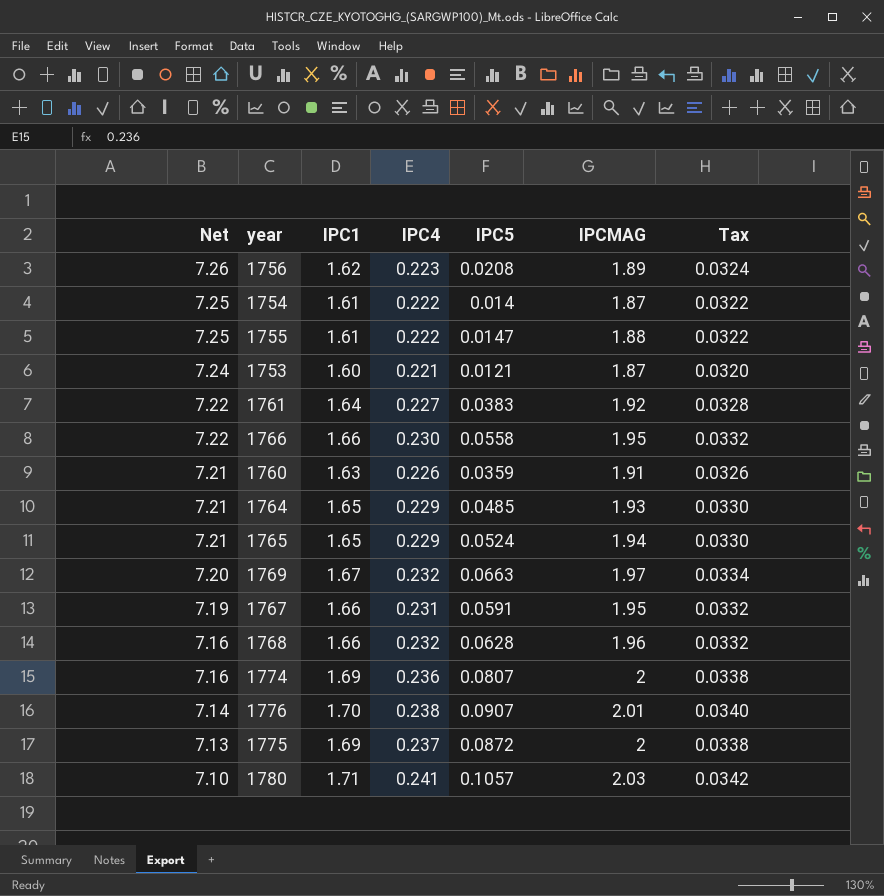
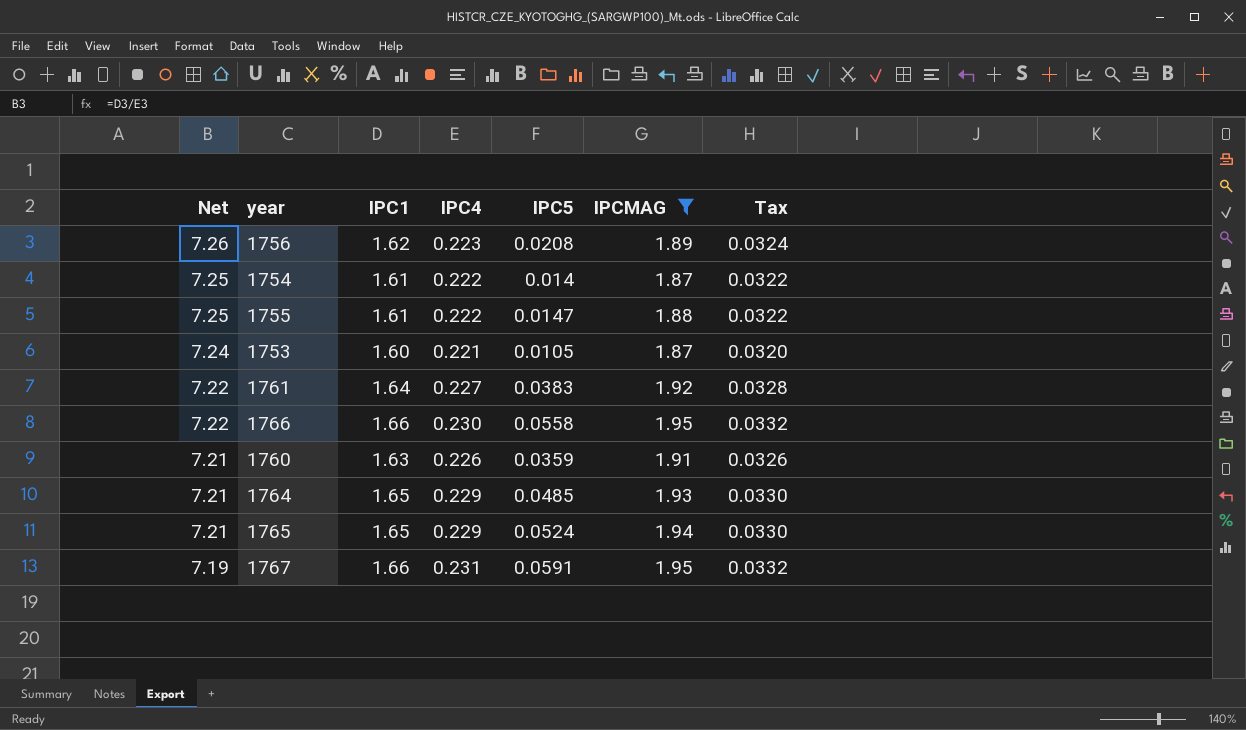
filter: none -> IPCMAG <= 1.95
1753 | IPC5: 0.0121 -> 0.0105

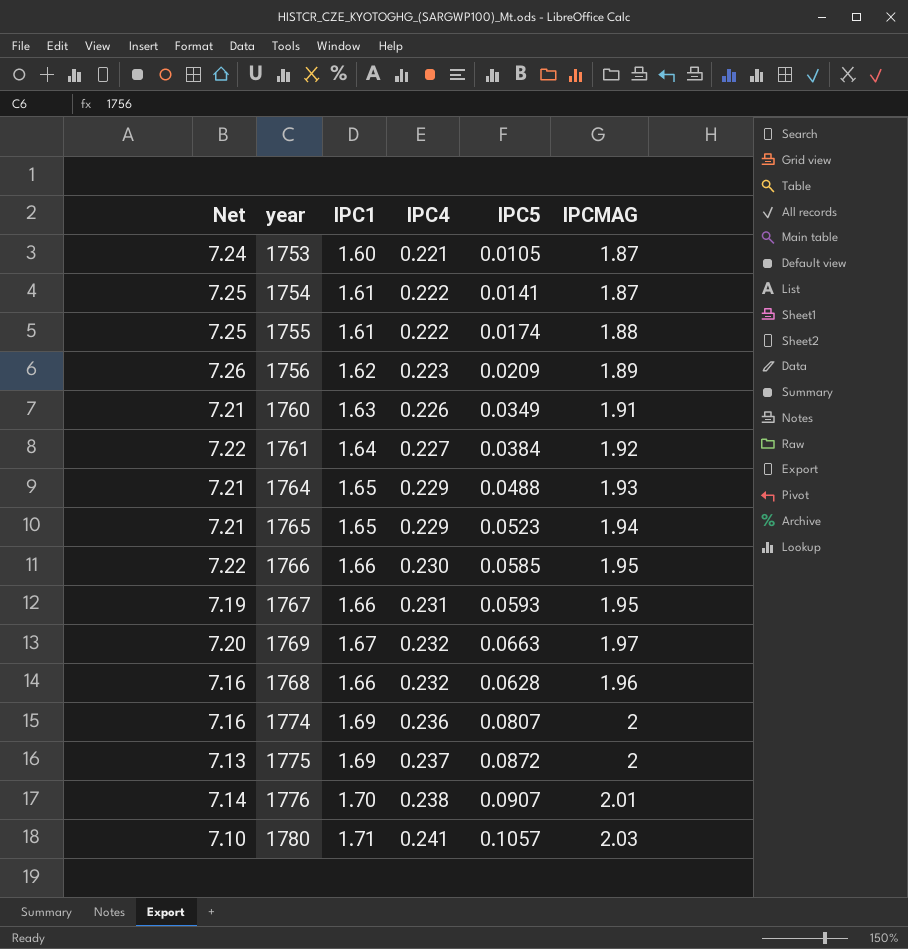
filter: IPCMAG <= 1.95 -> none
row order: Net descending -> IPC4 ascending
column Tax | formula: [IPC1] * 0.02 -> none
1754 | IPC5: 0.014 -> 0.0141
1755 | IPC5: 0.0147 -> 0.0174
1756 | IPC5: 0.0208 -> 0.0209
1760 | IPC5: 0.0359 -> 0.0349
1761 | IPC5: 0.0383 -> 0.0384
1764 | IPC5: 0.0485 -> 0.0488
1765 | IPC5: 0.0524 -> 0.0523
1766 | IPC5: 0.0558 -> 0.0585
1767 | IPC5: 0.0591 -> 0.0593

